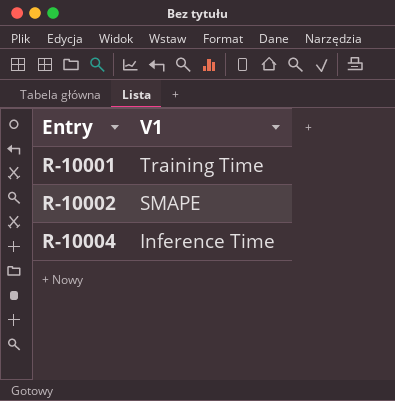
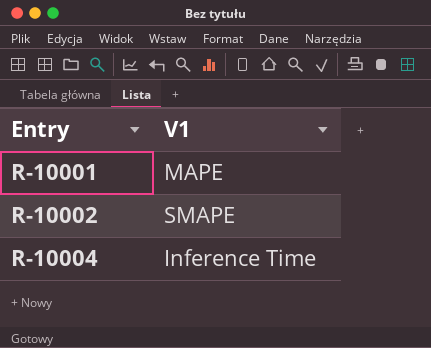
R-10001 | V1: Training Time -> MAPE

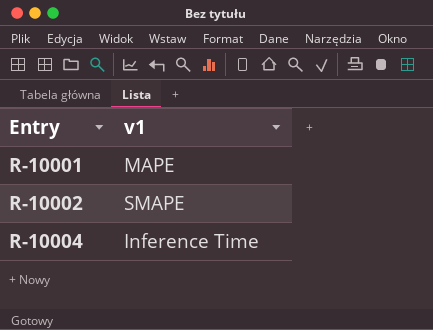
column name: V1 -> v1

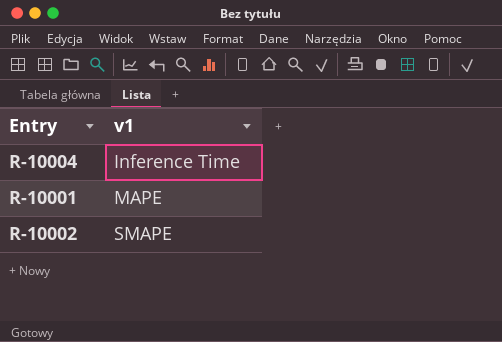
row order: Entry ascending -> v1 ascending

